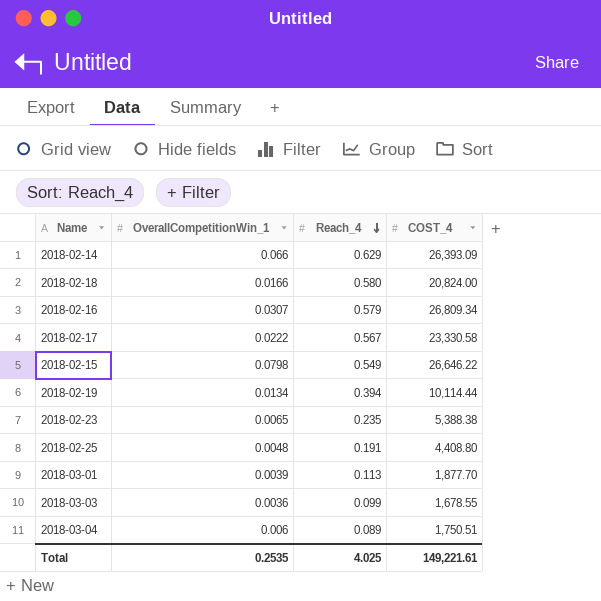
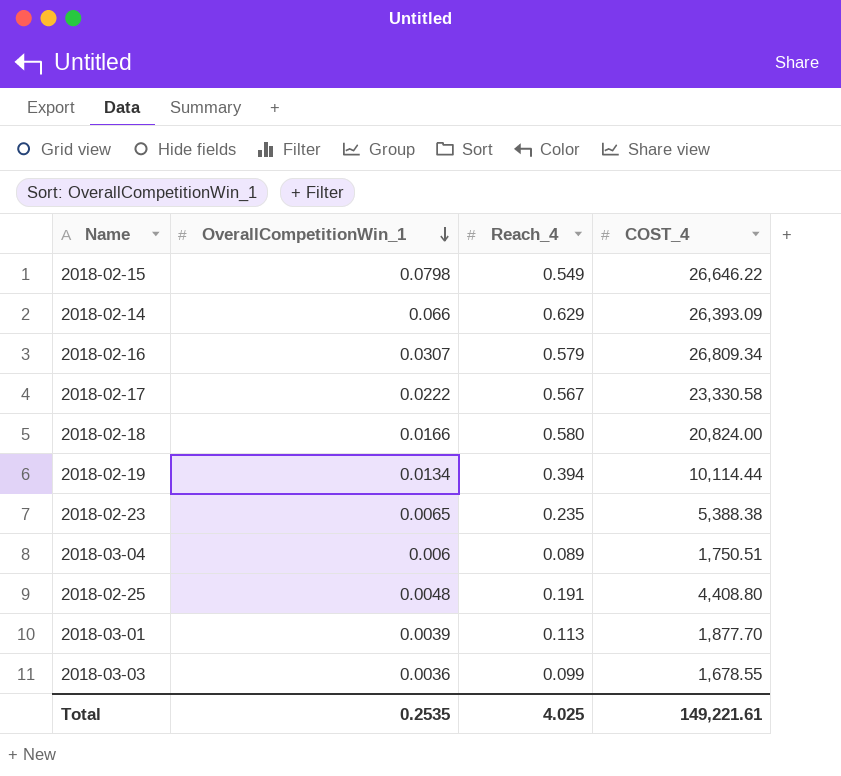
row order: Reach_4 descending -> OverallCompetitionWin_1 descending

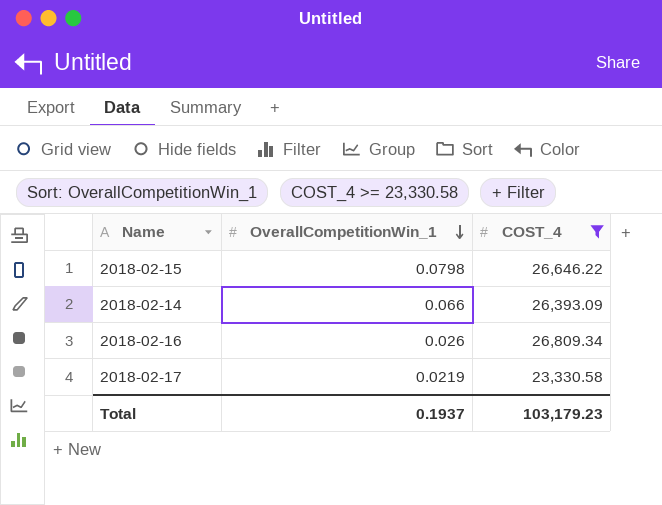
filter: none -> COST_4 >= 23,330.58
column Reach_4 | position: 3 -> none
2018-02-16 | OverallCompetitionWin_1: 0.0307 -> 0.026
2018-02-17 | OverallCompetitionWin_1: 0.0222 -> 0.0219
Total | OverallCompetitionWin_1: 0.2535 -> 0.1937
Total | COST_4: 149,221.61 -> 103,179.23

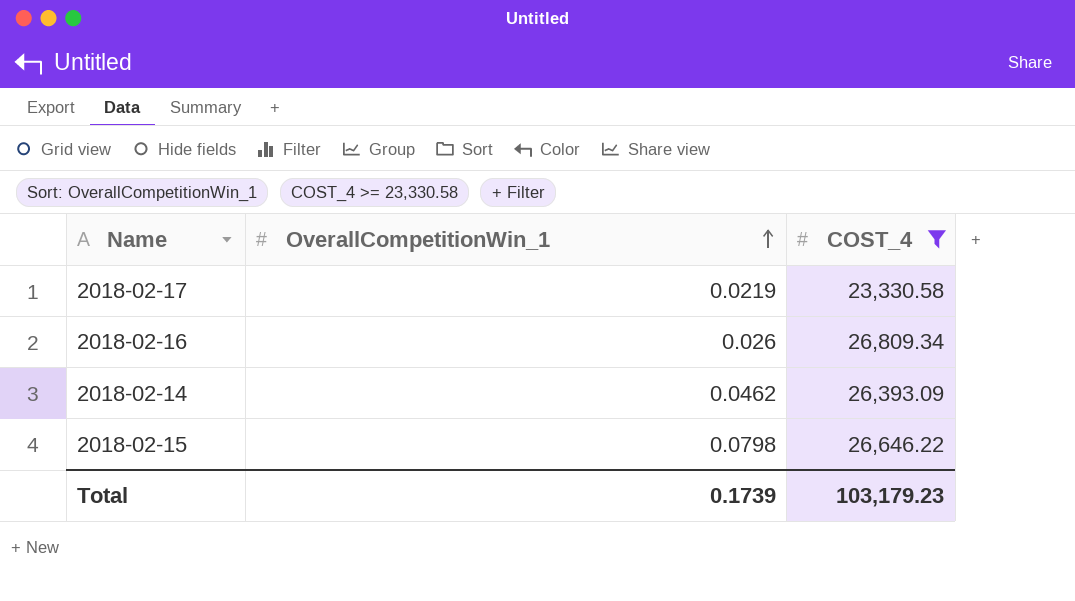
row order: OverallCompetitionWin_1 descending -> OverallCompetitionWin_1 ascending
2018-02-14 | OverallCompetitionWin_1: 0.066 -> 0.0462
Total | OverallCompetitionWin_1: 0.1937 -> 0.1739

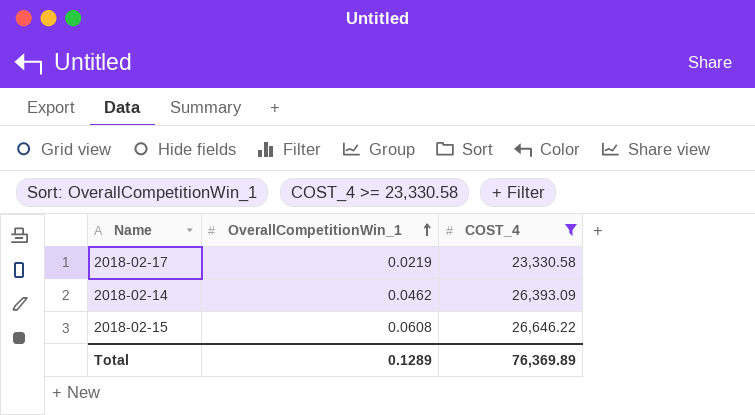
row 2018-02-16: 0.026 | 26,809.34 -> none
2018-02-15 | OverallCompetitionWin_1: 0.0798 -> 0.0608
Total | OverallCompetitionWin_1: 0.1739 -> 0.1289
Total | COST_4: 103,179.23 -> 76,369.89

